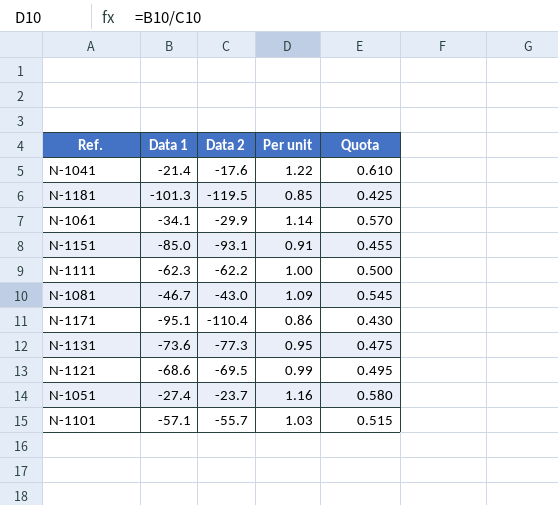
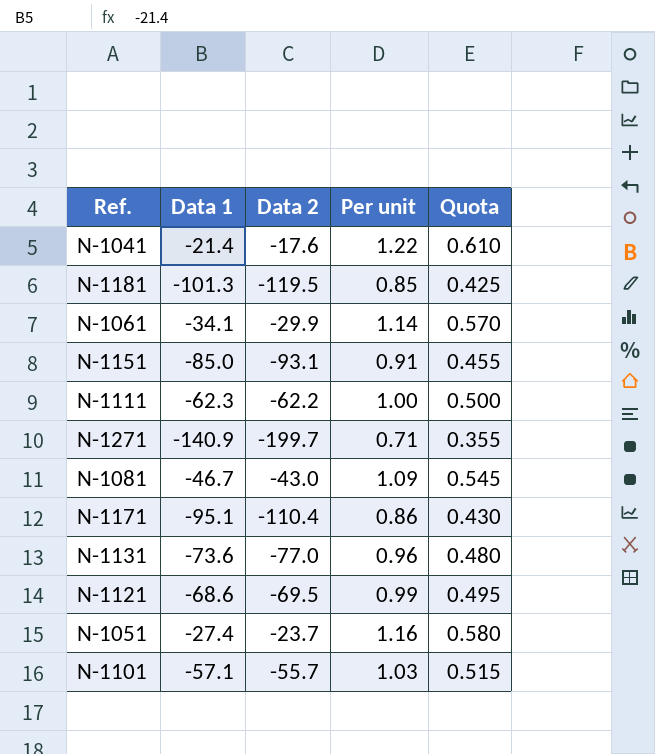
row N-1271: none -> -140.9 | -199.7 | 0.71 | 0.355
N-1131 | Data 2: -77.3 -> -77.0
N-1131 | Per unit: 0.95 -> 0.96
N-1131 | Quota: 0.475 -> 0.480

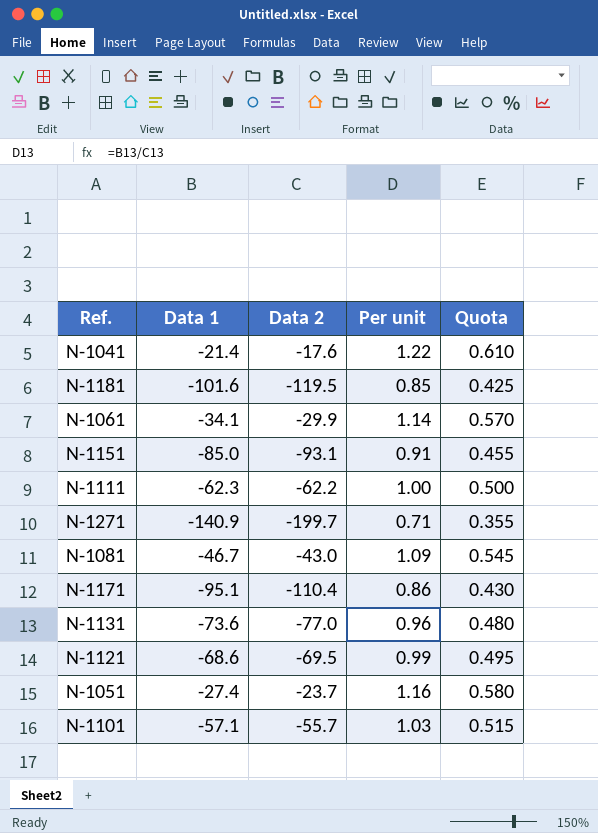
N-1181 | Data 1: -101.3 -> -101.6

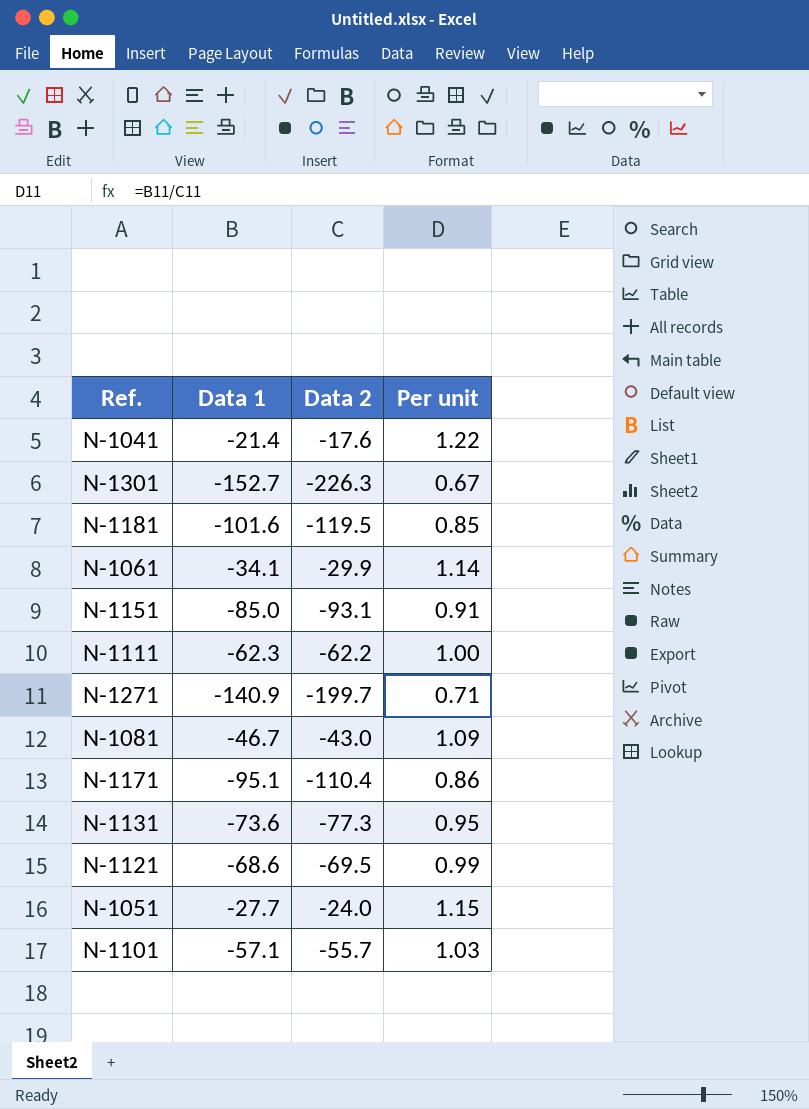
column Quota | formula: [Per unit] * 0.5 -> none
row N-1301: none -> -152.7 | -226.3 | 0.67
N-1131 | Data 2: -77.0 -> -77.3
N-1131 | Per unit: 0.96 -> 0.95
N-1051 | Data 1: -27.4 -> -27.7
N-1051 | Data 2: -23.7 -> -24.0
N-1051 | Per unit: 1.16 -> 1.15

